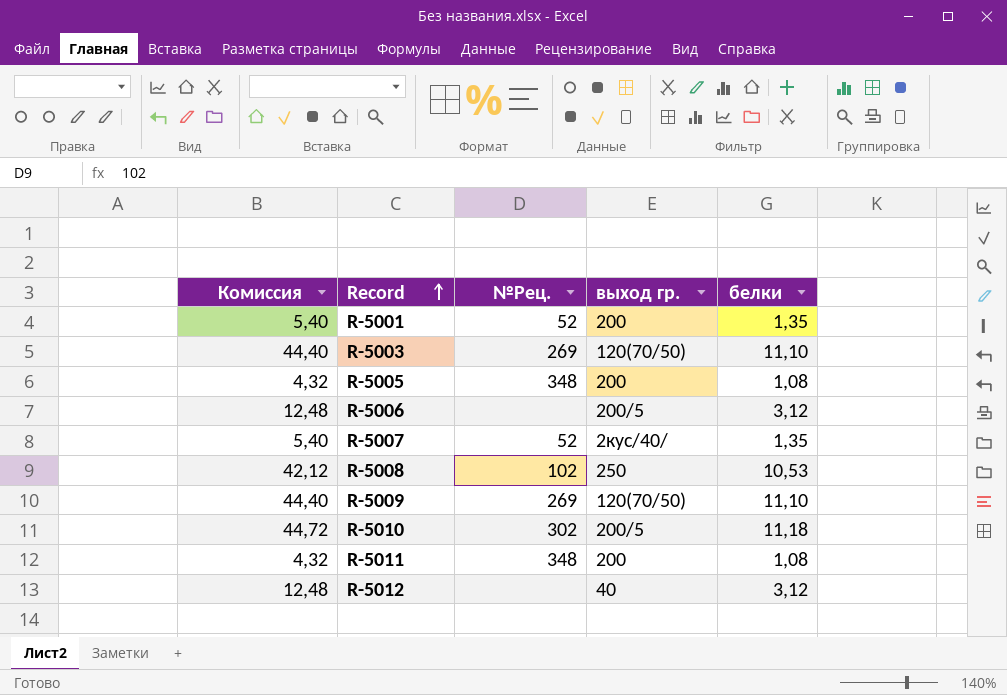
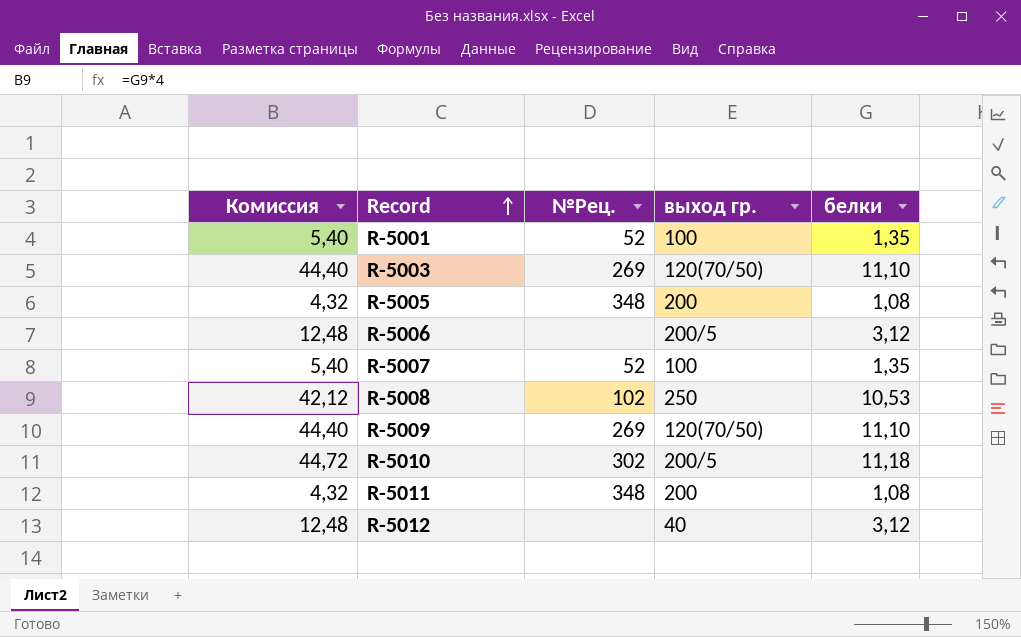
R-5001 | выход гр.: 200 -> 100
R-5007 | выход гр.: 2кус/40/ -> 100

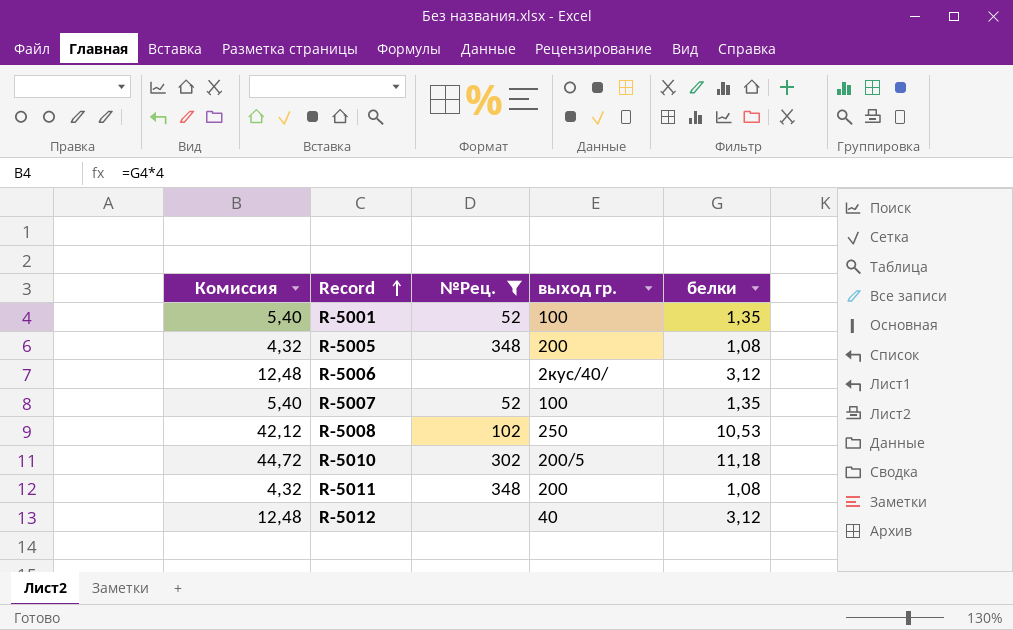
filter: none -> №Рец. != 269
R-5006 | выход гр.: 200/5 -> 2кус/40/

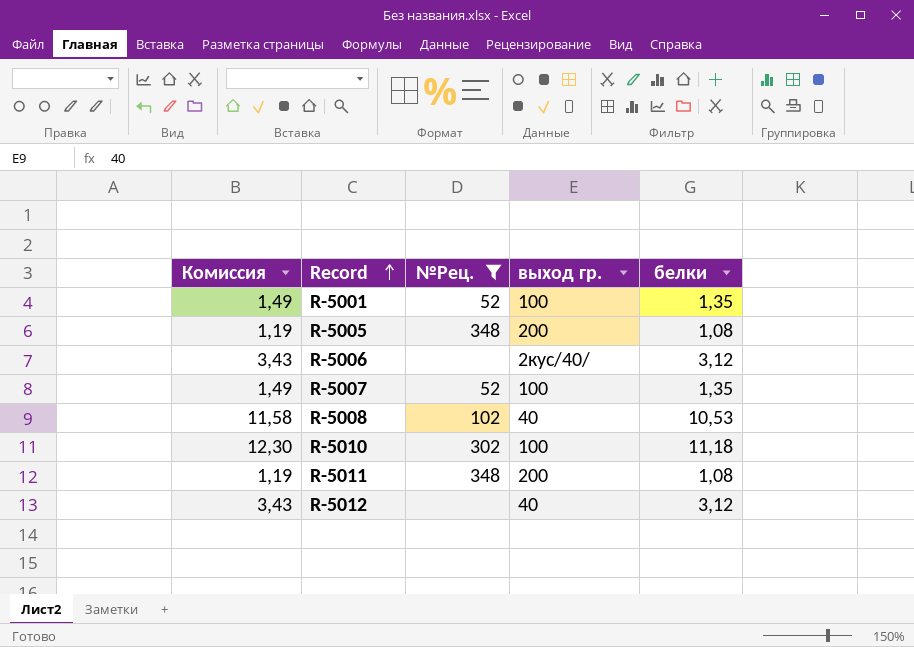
column Комиссия | formula: [белки] * 4 -> [белки] * 1,1
R-5008 | выход гр.: 250 -> 40
R-5010 | выход гр.: 200/5 -> 100

